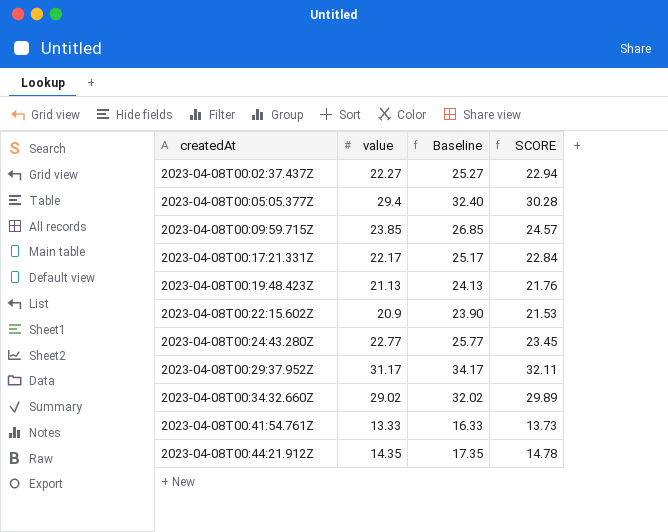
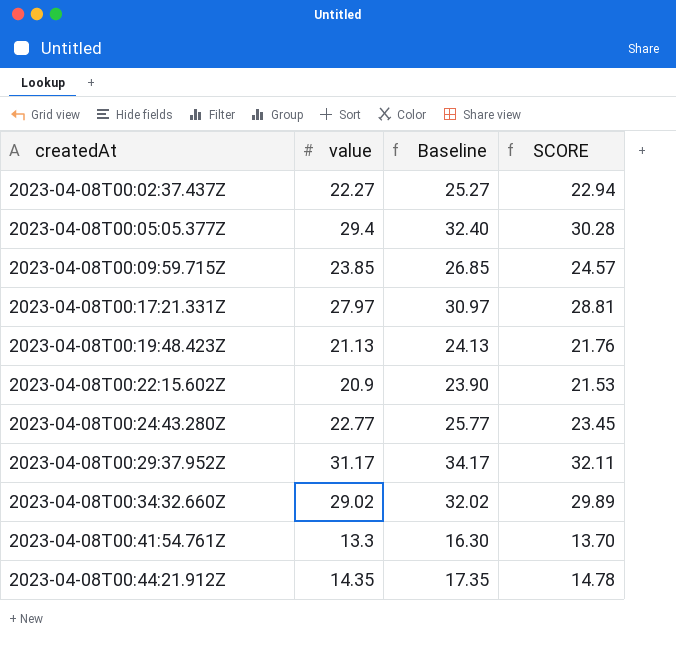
2023-04-08T00:17:21.331Z | value: 22.17 -> 27.97
2023-04-08T00:17:21.331Z | Baseline: 25.17 -> 30.97
2023-04-08T00:17:21.331Z | SCORE: 22.84 -> 28.81
2023-04-08T00:41:54.761Z | value: 13.33 -> 13.3
2023-04-08T00:41:54.761Z | Baseline: 16.33 -> 16.30
2023-04-08T00:41:54.761Z | SCORE: 13.73 -> 13.70

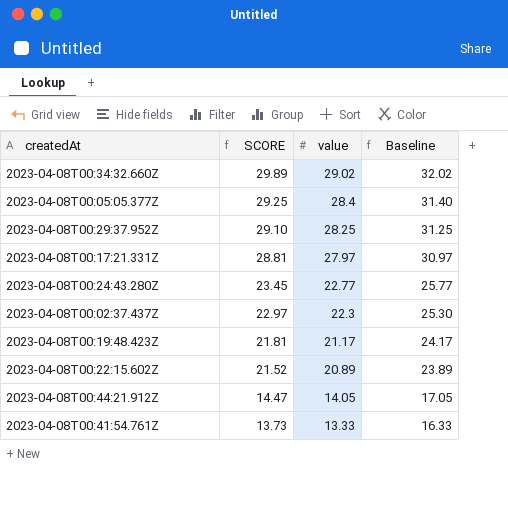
row order: createdAt ascending -> SCORE descending
column SCORE | position: 4 -> 2
row 2023-04-08T00:09:59.715Z: 23.85 | 26.85 | 24.57 -> none
2023-04-08T00:05:05.377Z | SCORE: 30.28 -> 29.25
2023-04-08T00:05:05.377Z | value: 29.4 -> 28.4
2023-04-08T00:05:05.377Z | Baseline: 32.40 -> 31.40
2023-04-08T00:29:37.952Z | SCORE: 32.11 -> 29.10
2023-04-08T00:29:37.952Z | value: 31.17 -> 28.25
2023-04-08T00:29:37.952Z | Baseline: 34.17 -> 31.25
2023-04-08T00:02:37.437Z | SCORE: 22.94 -> 22.97
2023-04-08T00:02:37.437Z | value: 22.27 -> 22.3
2023-04-08T00:02:37.437Z | Baseline: 25.27 -> 25.30
2023-04-08T00:19:48.423Z | SCORE: 21.76 -> 21.81
2023-04-08T00:19:48.423Z | value: 21.13 -> 21.17
2023-04-08T00:19:48.423Z | Baseline: 24.13 -> 24.17
2023-04-08T00:22:15.602Z | SCORE: 21.53 -> 21.52
2023-04-08T00:22:15.602Z | value: 20.9 -> 20.89
2023-04-08T00:22:15.602Z | Baseline: 23.90 -> 23.89
2023-04-08T00:44:21.912Z | SCORE: 14.78 -> 14.47
2023-04-08T00:44:21.912Z | value: 14.35 -> 14.05
2023-04-08T00:44:21.912Z | Baseline: 17.35 -> 17.05
2023-04-08T00:41:54.761Z | SCORE: 13.70 -> 13.73
2023-04-08T00:41:54.761Z | value: 13.3 -> 13.33
2023-04-08T00:41:54.761Z | Baseline: 16.30 -> 16.33

